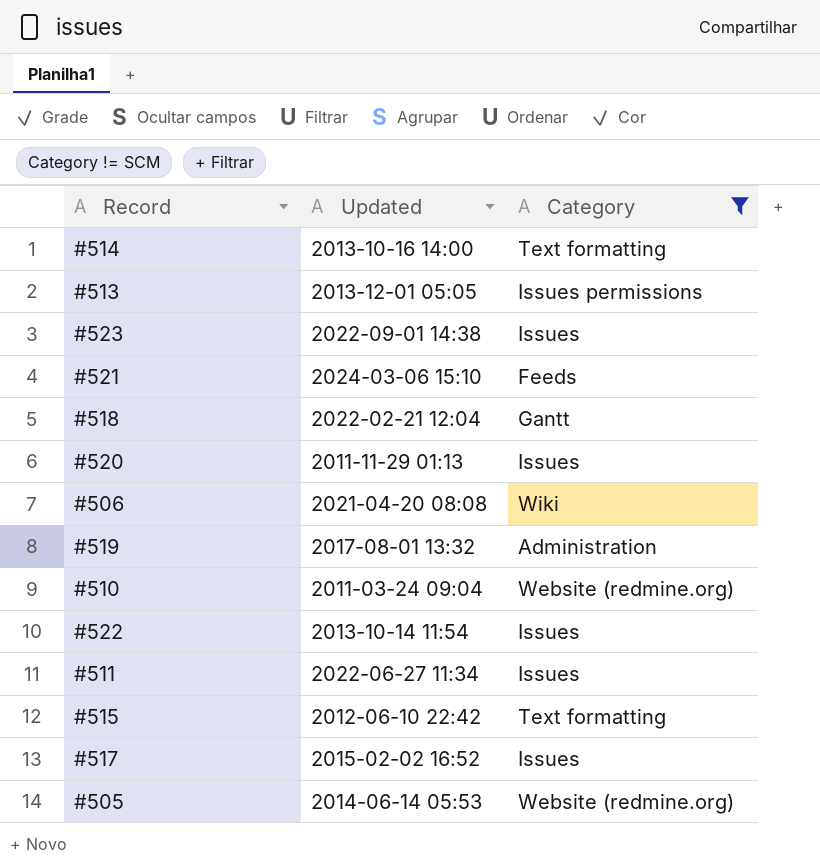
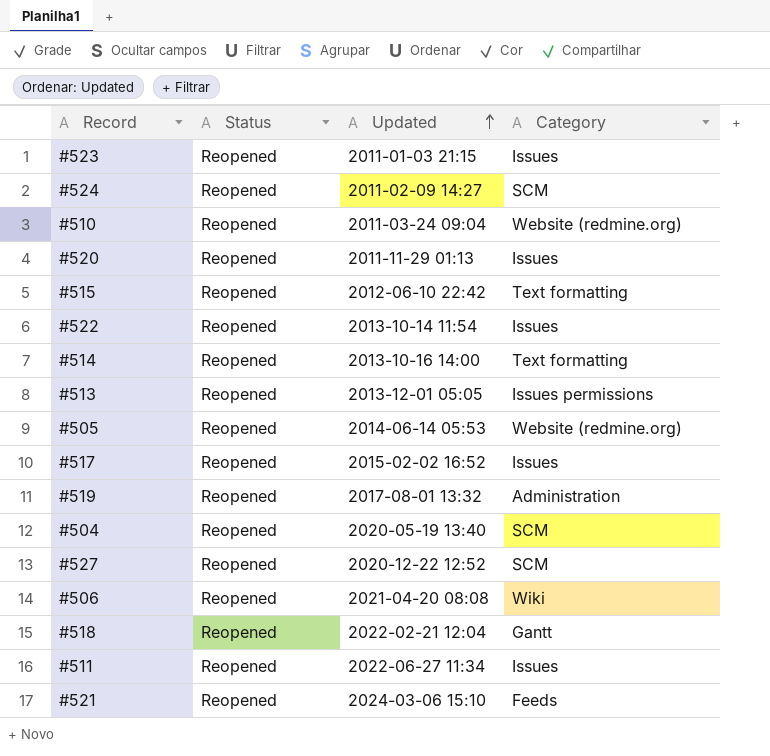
filter: Category != SCM -> none
row order: none -> Updated ascending
column Status | position: none -> 2
#523 | Updated: 2022-09-01 14:38 -> 2011-01-03 21:15

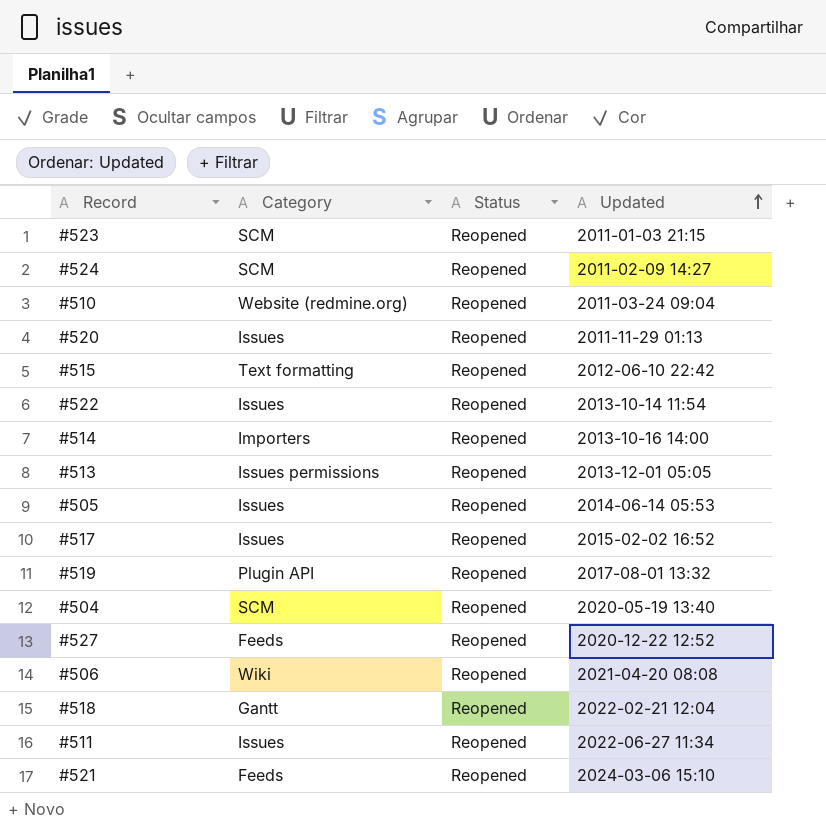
column Category | position: 4 -> 2
#523 | Category: Issues -> SCM
#514 | Category: Text formatting -> Importers
#505 | Category: Website (redmine.org) -> Issues
#519 | Category: Administration -> Plugin API
#527 | Category: SCM -> Feeds

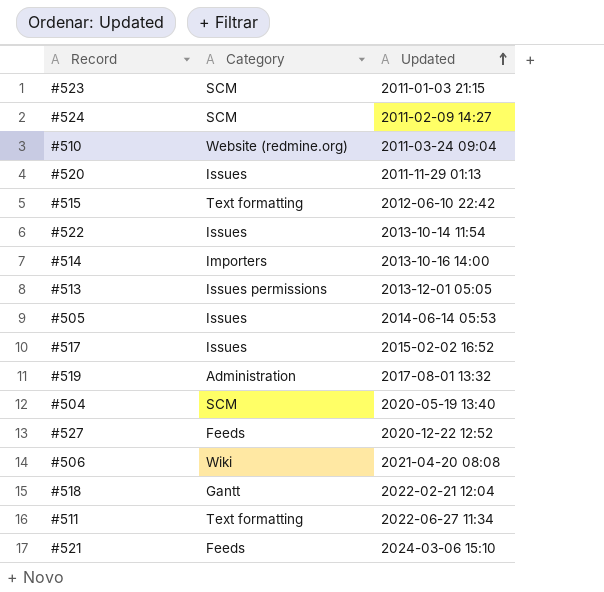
column Status | position: 3 -> none
#519 | Category: Plugin API -> Administration
#511 | Category: Issues -> Text formatting

